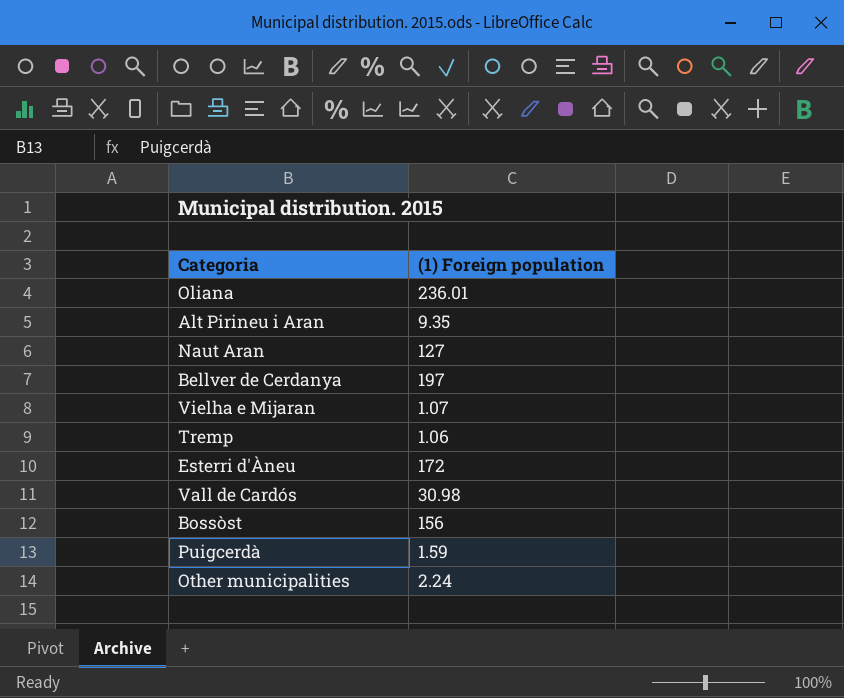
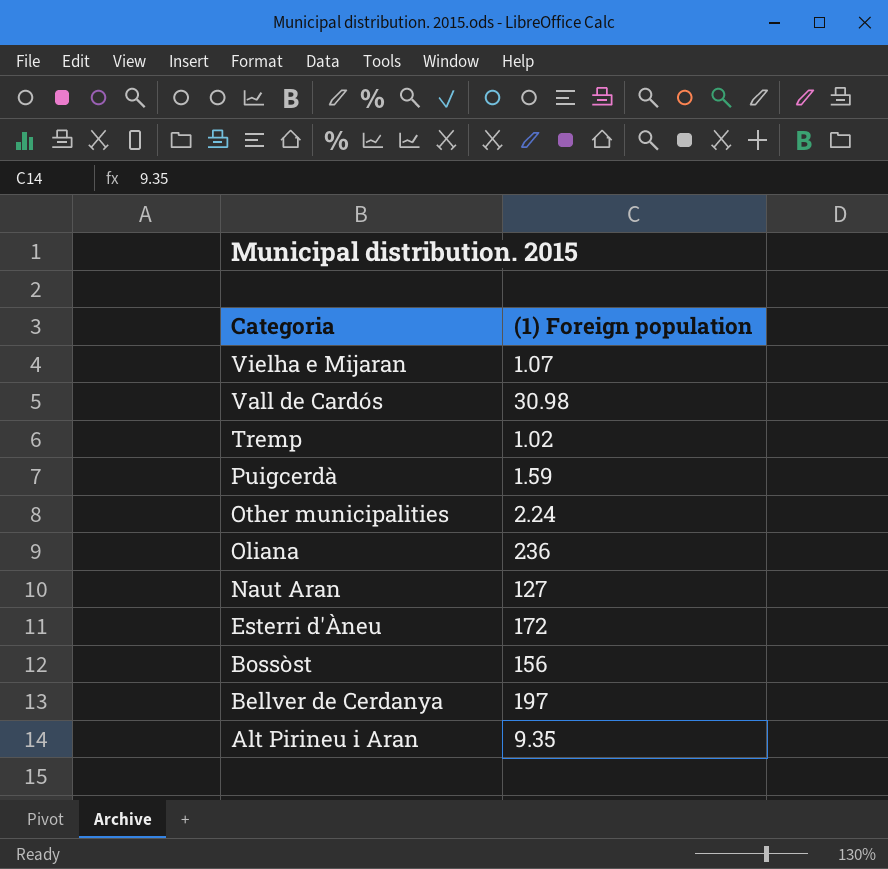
row order: none -> Categoria descending
Tremp | (1) Foreign population: 1.06 -> 1.02
Oliana | (1) Foreign population: 236.01 -> 236

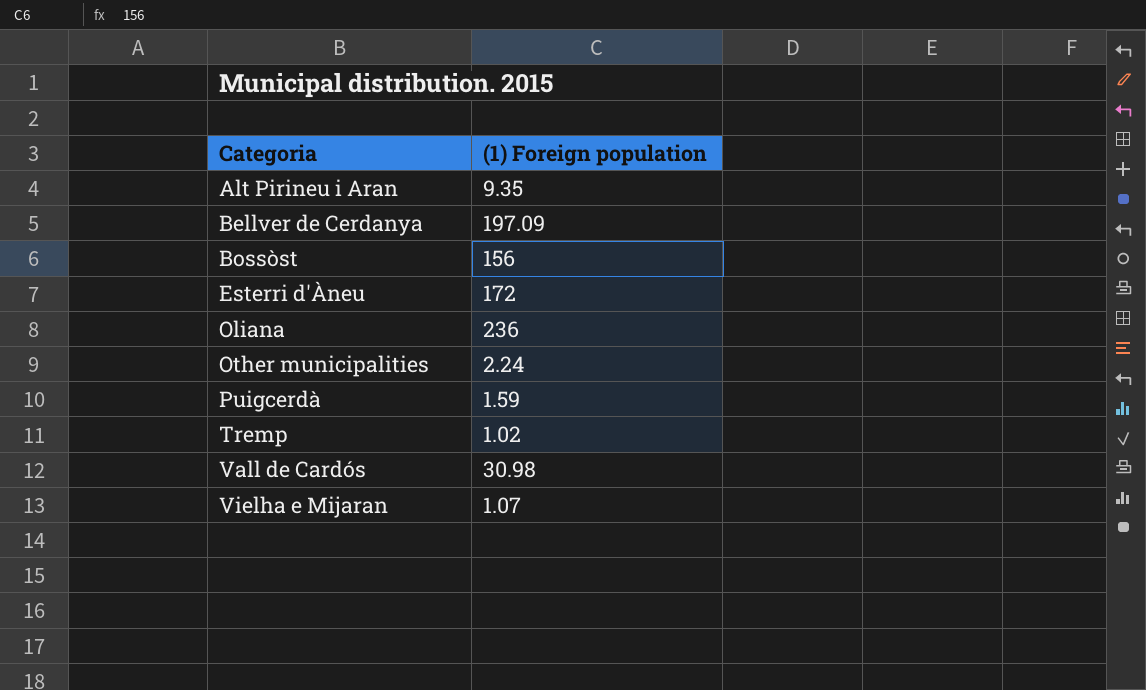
row order: Categoria descending -> Categoria ascending
row Naut Aran: 127 -> none
Bellver de Cerdanya | (1) Foreign population: 197 -> 197.09

